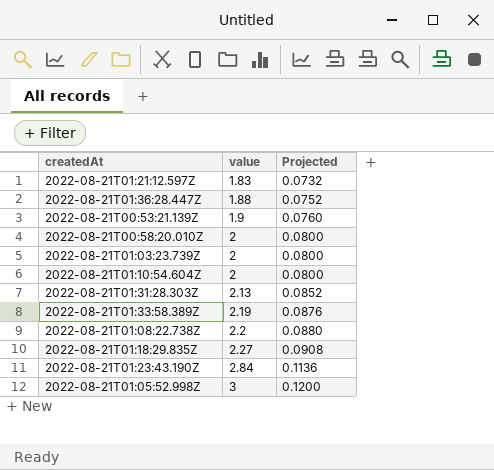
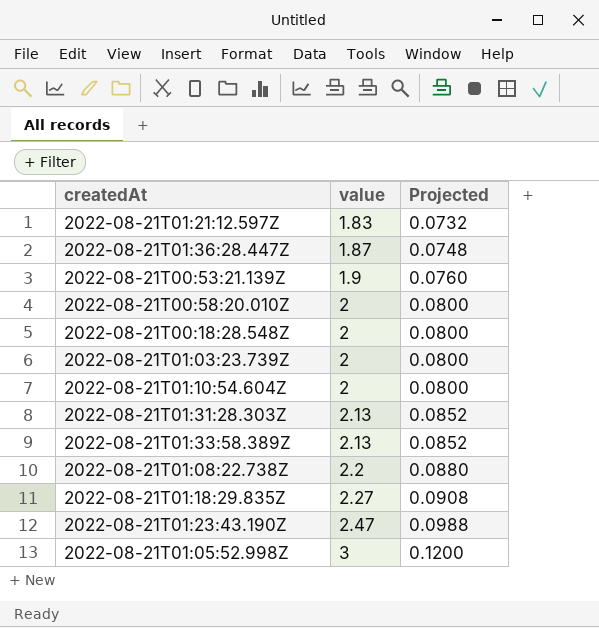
2022-08-21T01:36:28.447Z | value: 1.88 -> 1.87
2022-08-21T01:36:28.447Z | Projected: 0.0752 -> 0.0748
row 2022-08-21T00:18:28.548Z: none -> 2 | 0.0800
2022-08-21T01:33:58.389Z | value: 2.19 -> 2.13
2022-08-21T01:33:58.389Z | Projected: 0.0876 -> 0.0852
2022-08-21T01:23:43.190Z | value: 2.84 -> 2.47
2022-08-21T01:23:43.190Z | Projected: 0.1136 -> 0.0988

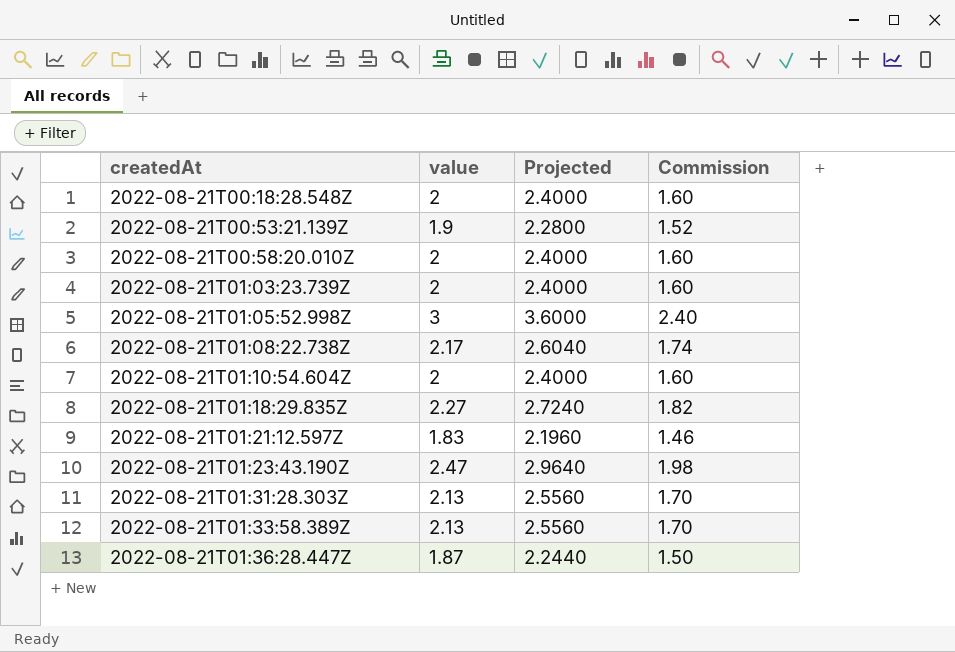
row order: value ascending -> createdAt ascending
column Projected | formula: [value] * 0.04 -> [value] * 1.2
column Commission | formula: none -> [value] * 0.8
2022-08-21T01:08:22.738Z | value: 2.2 -> 2.17

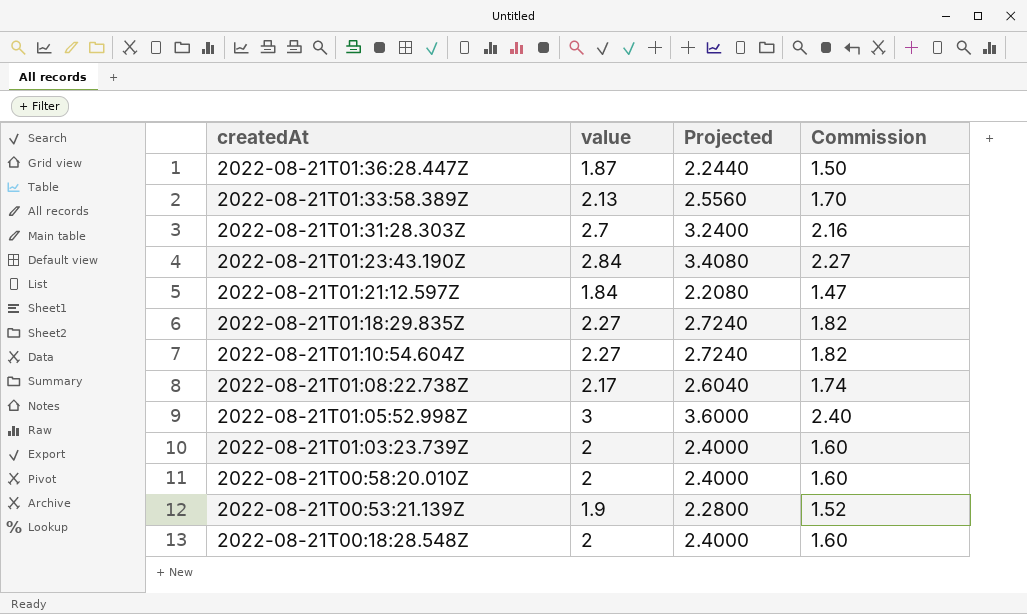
row order: createdAt ascending -> createdAt descending
2022-08-21T01:31:28.303Z | value: 2.13 -> 2.7
2022-08-21T01:31:28.303Z | Projected: 2.5560 -> 3.2400
2022-08-21T01:31:28.303Z | Commission: 1.70 -> 2.16
2022-08-21T01:23:43.190Z | value: 2.47 -> 2.84
2022-08-21T01:23:43.190Z | Projected: 2.9640 -> 3.4080
2022-08-21T01:23:43.190Z | Commission: 1.98 -> 2.27
2022-08-21T01:21:12.597Z | value: 1.83 -> 1.84
2022-08-21T01:21:12.597Z | Projected: 2.1960 -> 2.2080
2022-08-21T01:21:12.597Z | Commission: 1.46 -> 1.47
2022-08-21T01:10:54.604Z | value: 2 -> 2.27
2022-08-21T01:10:54.604Z | Projected: 2.4000 -> 2.7240
2022-08-21T01:10:54.604Z | Commission: 1.60 -> 1.82

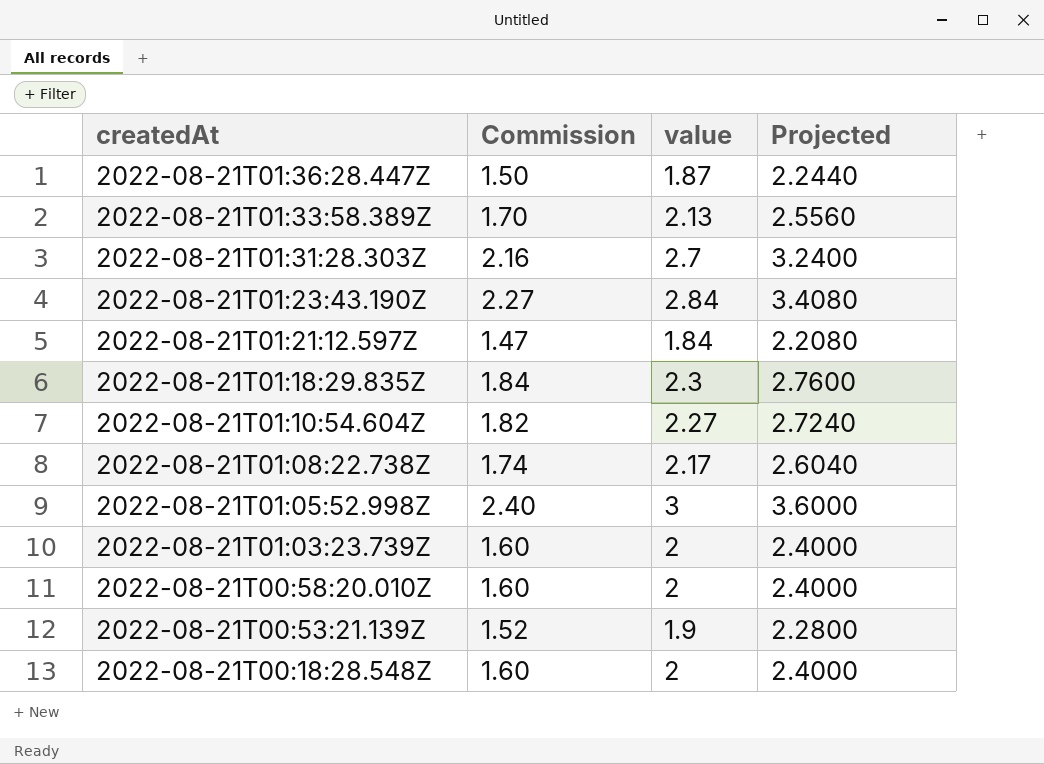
column Commission | position: 4 -> 2
2022-08-21T01:18:29.835Z | Commission: 1.82 -> 1.84
2022-08-21T01:18:29.835Z | value: 2.27 -> 2.3
2022-08-21T01:18:29.835Z | Projected: 2.7240 -> 2.7600

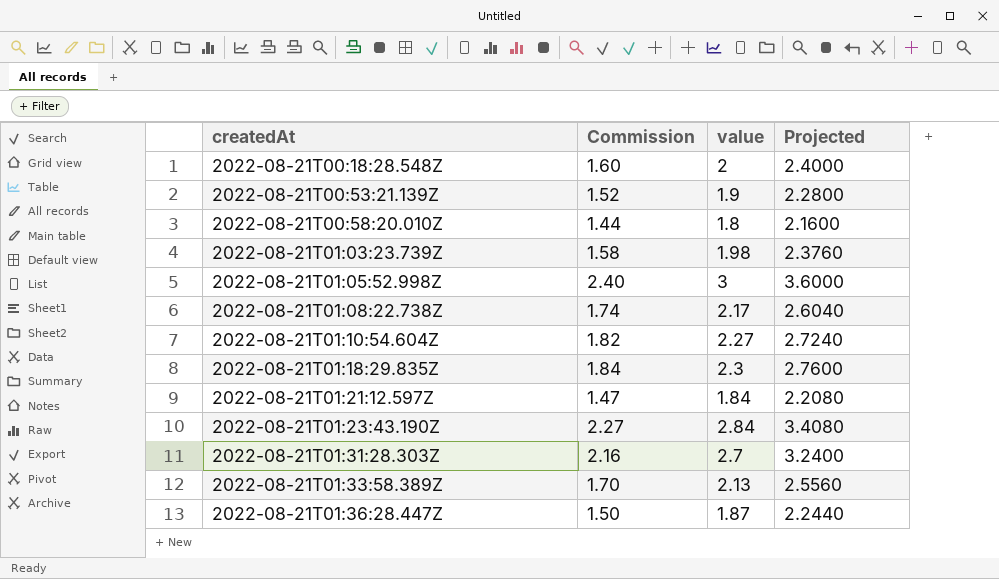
row order: createdAt descending -> createdAt ascending
2022-08-21T00:58:20.010Z | Commission: 1.60 -> 1.44
2022-08-21T00:58:20.010Z | value: 2 -> 1.8
2022-08-21T00:58:20.010Z | Projected: 2.4000 -> 2.1600
2022-08-21T01:03:23.739Z | Commission: 1.60 -> 1.58
2022-08-21T01:03:23.739Z | value: 2 -> 1.98
2022-08-21T01:03:23.739Z | Projected: 2.4000 -> 2.3760

